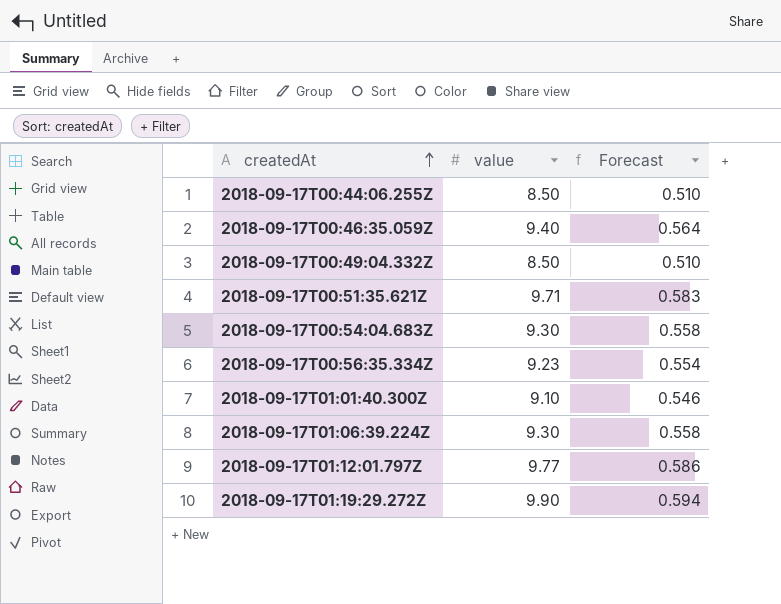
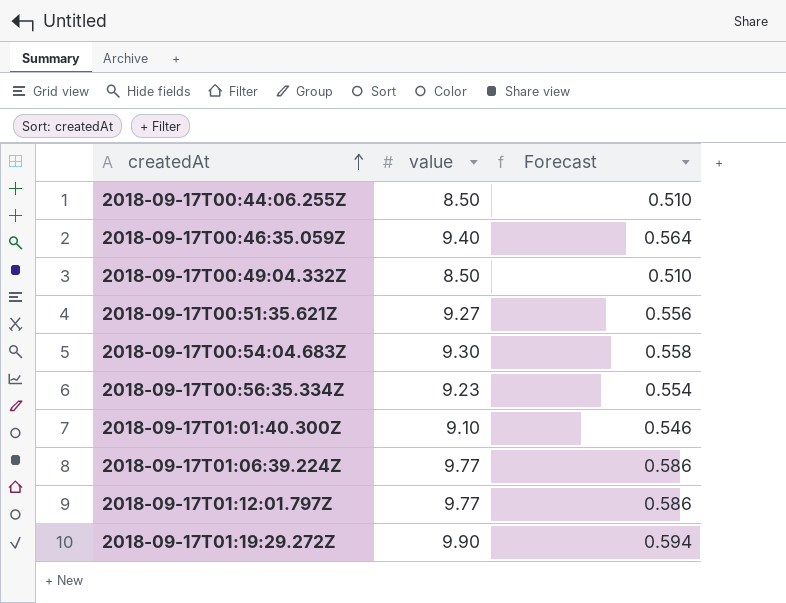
2018-09-17T00:51:35.621Z | value: 9.71 -> 9.27
2018-09-17T00:51:35.621Z | Forecast: 0.583 -> 0.556
2018-09-17T01:06:39.224Z | value: 9.30 -> 9.77
2018-09-17T01:06:39.224Z | Forecast: 0.558 -> 0.586

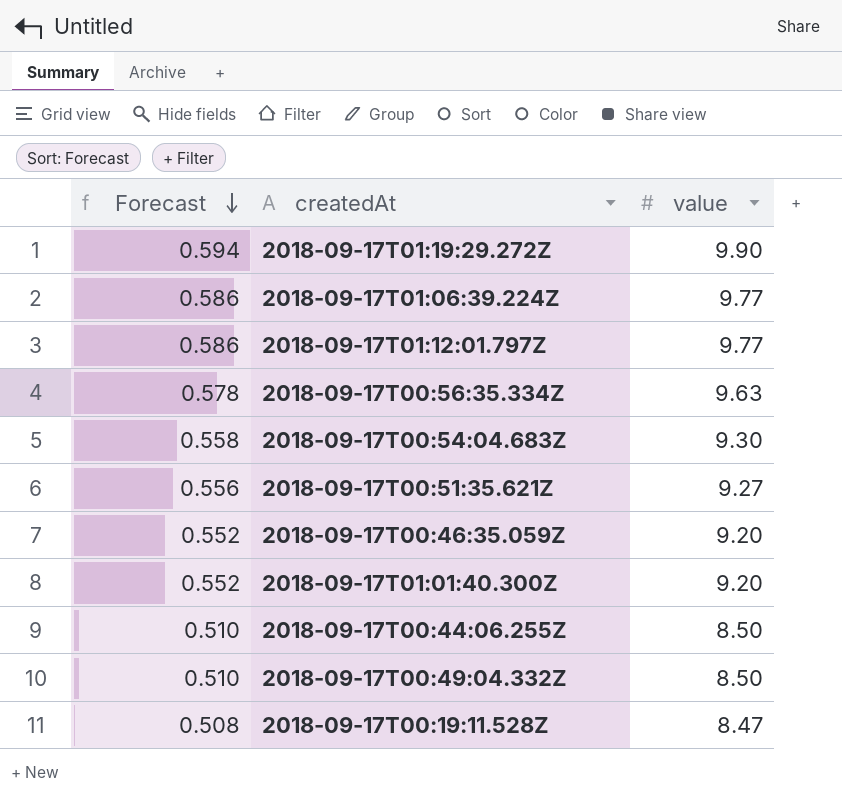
row order: createdAt ascending -> Forecast descending
column Forecast | position: 3 -> 1
2018-09-17T00:56:35.334Z | Forecast: 0.554 -> 0.578
2018-09-17T00:56:35.334Z | value: 9.23 -> 9.63
2018-09-17T00:46:35.059Z | Forecast: 0.564 -> 0.552
2018-09-17T00:46:35.059Z | value: 9.40 -> 9.20
2018-09-17T01:01:40.300Z | Forecast: 0.546 -> 0.552
2018-09-17T01:01:40.300Z | value: 9.10 -> 9.20
row 2018-09-17T00:19:11.528Z: none -> 0.508 | 8.47

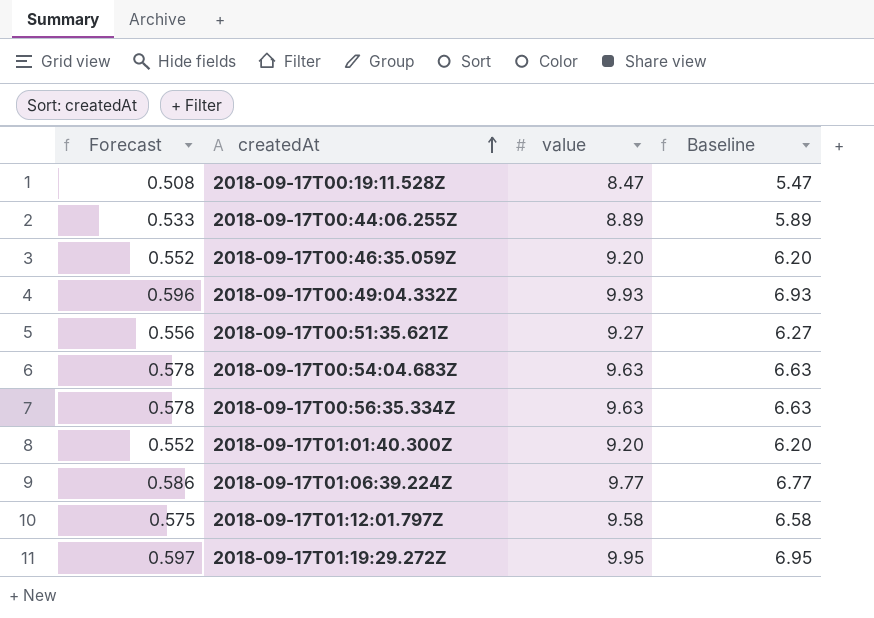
row order: Forecast descending -> createdAt ascending
column Baseline | formula: none -> [value] - 3
2018-09-17T00:44:06.255Z | Forecast: 0.510 -> 0.533
2018-09-17T00:44:06.255Z | value: 8.50 -> 8.89
2018-09-17T00:49:04.332Z | Forecast: 0.510 -> 0.596
2018-09-17T00:49:04.332Z | value: 8.50 -> 9.93
2018-09-17T00:54:04.683Z | Forecast: 0.558 -> 0.578
2018-09-17T00:54:04.683Z | value: 9.30 -> 9.63
2018-09-17T01:12:01.797Z | Forecast: 0.586 -> 0.575
2018-09-17T01:12:01.797Z | value: 9.77 -> 9.58
2018-09-17T01:19:29.272Z | Forecast: 0.594 -> 0.597
2018-09-17T01:19:29.272Z | value: 9.90 -> 9.95

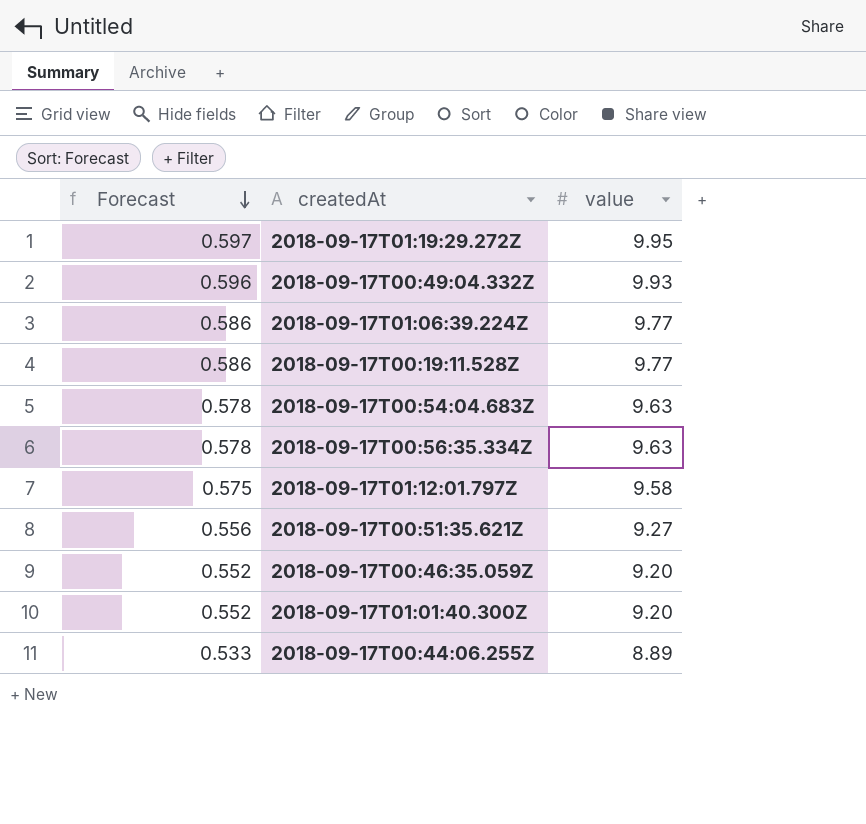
row order: createdAt ascending -> Forecast descending
column Baseline | formula: [value] - 3 -> none
2018-09-17T00:19:11.528Z | Forecast: 0.508 -> 0.586
2018-09-17T00:19:11.528Z | value: 8.47 -> 9.77

